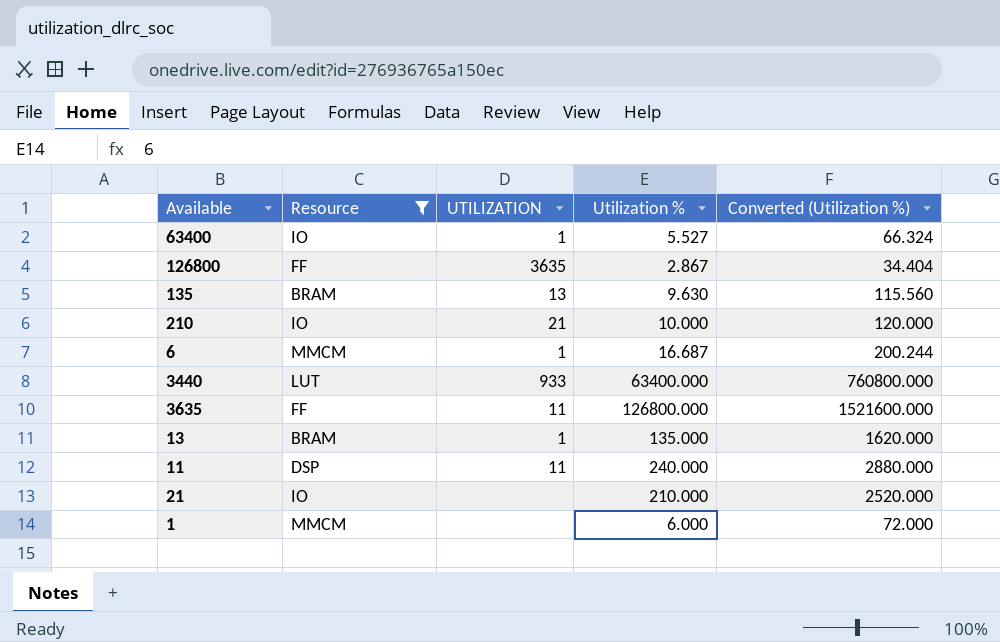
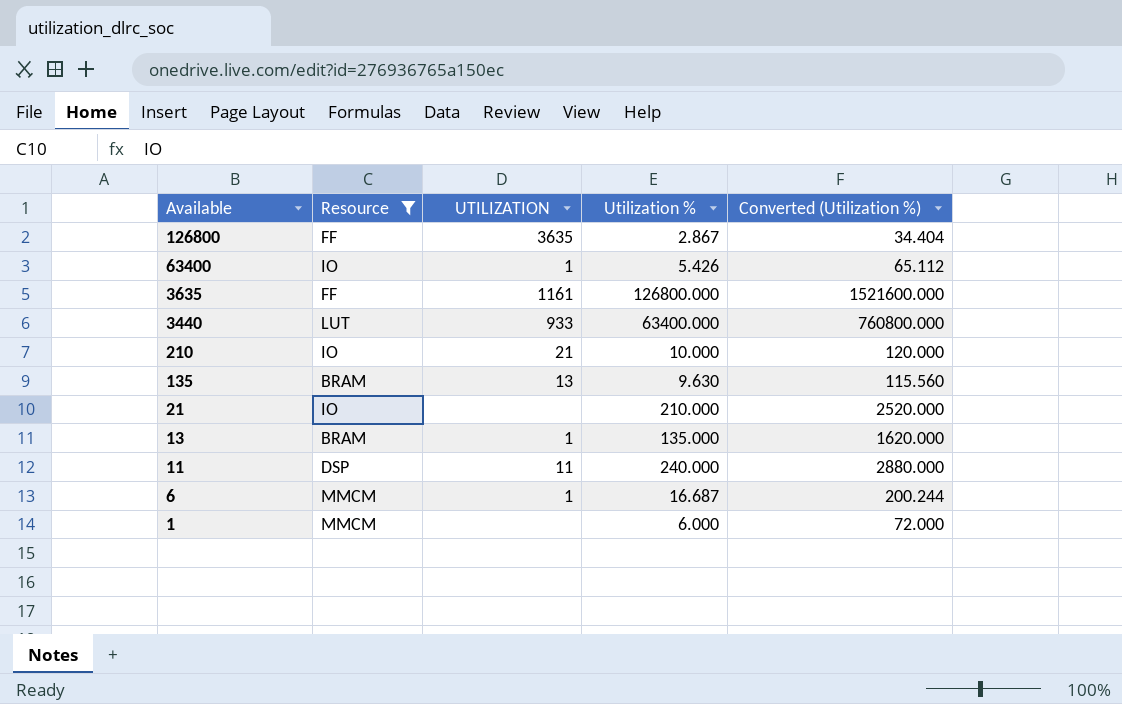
row order: none -> Available descending
63400 | Utilization %: 5.527 -> 5.426
63400 | Converted (Utilization %): 66.324 -> 65.112
3635 | UTILIZATION: 11 -> 1161

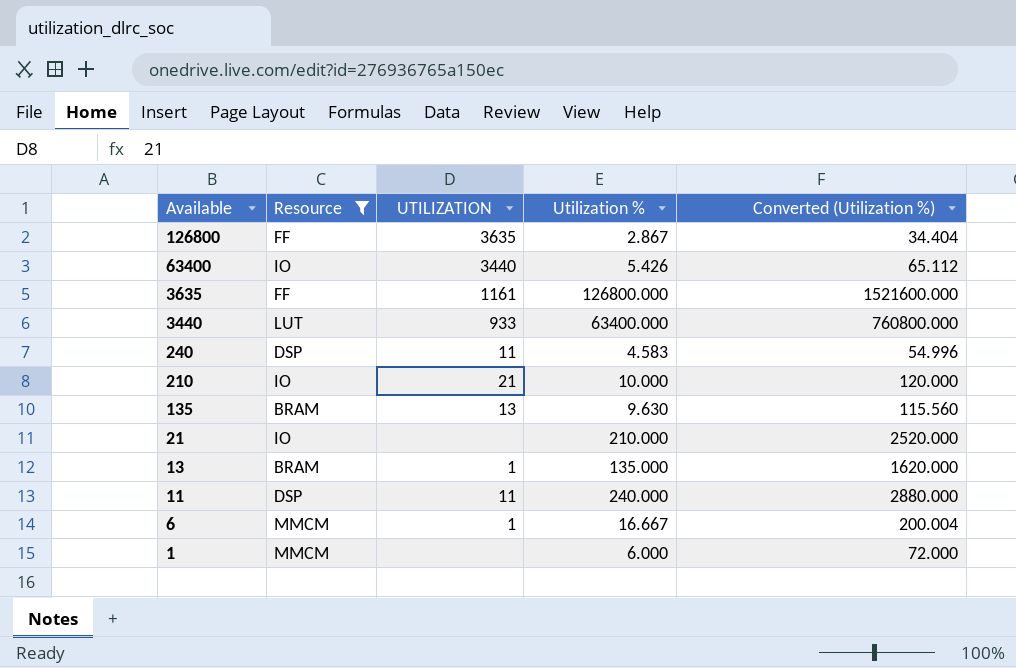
63400 | UTILIZATION: 1 -> 3440
row 240: none -> DSP | 11 | 4.583 | 54.996
6 | Utilization %: 16.687 -> 16.667
6 | Converted (Utilization %): 200.244 -> 200.004

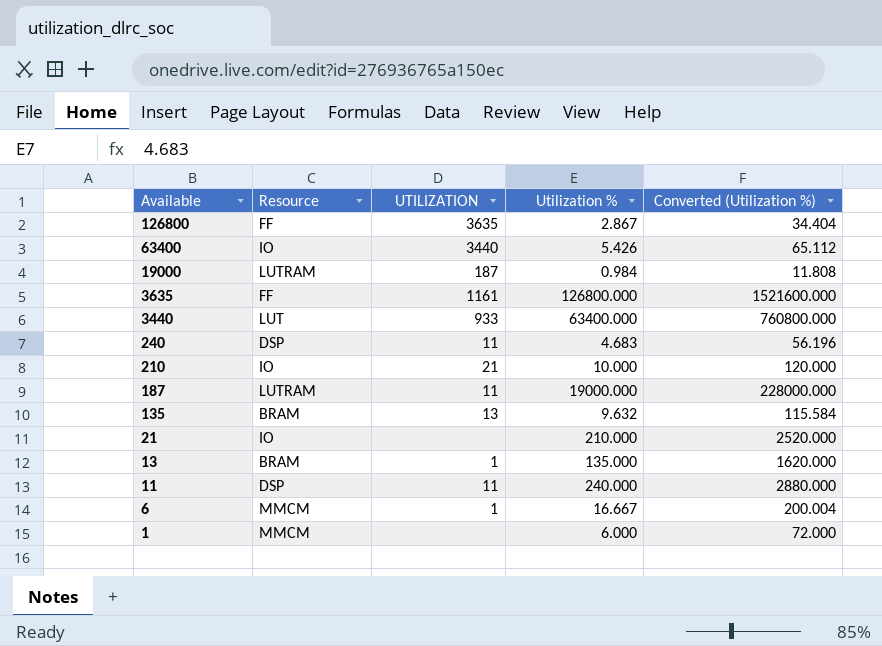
filter: Resource != LUTRAM -> none
240 | Utilization %: 4.583 -> 4.683
240 | Converted (Utilization %): 54.996 -> 56.196
135 | Utilization %: 9.630 -> 9.632
135 | Converted (Utilization %): 115.560 -> 115.584

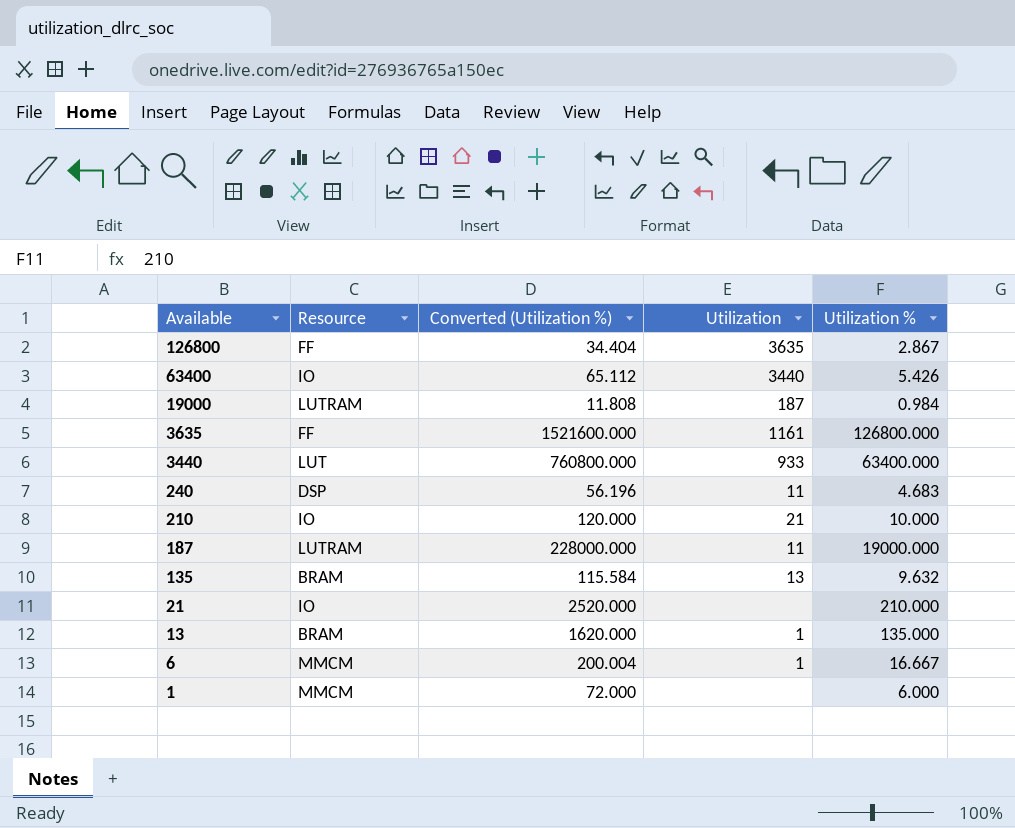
column Converted (Utilization %) | position: 5 -> 3
column name: UTILIZATION -> Utilization
row 11: DSP | 11 | 240.000 | 2880.000 -> none

